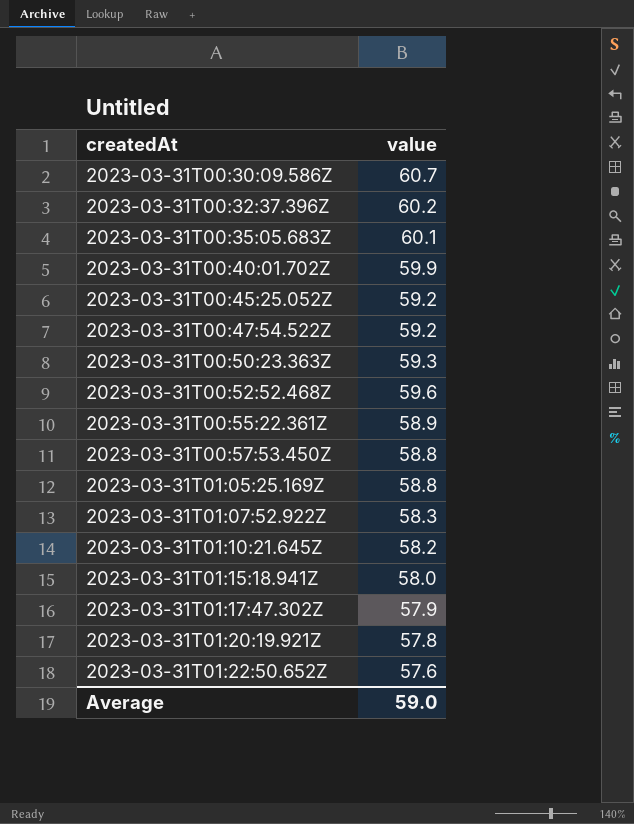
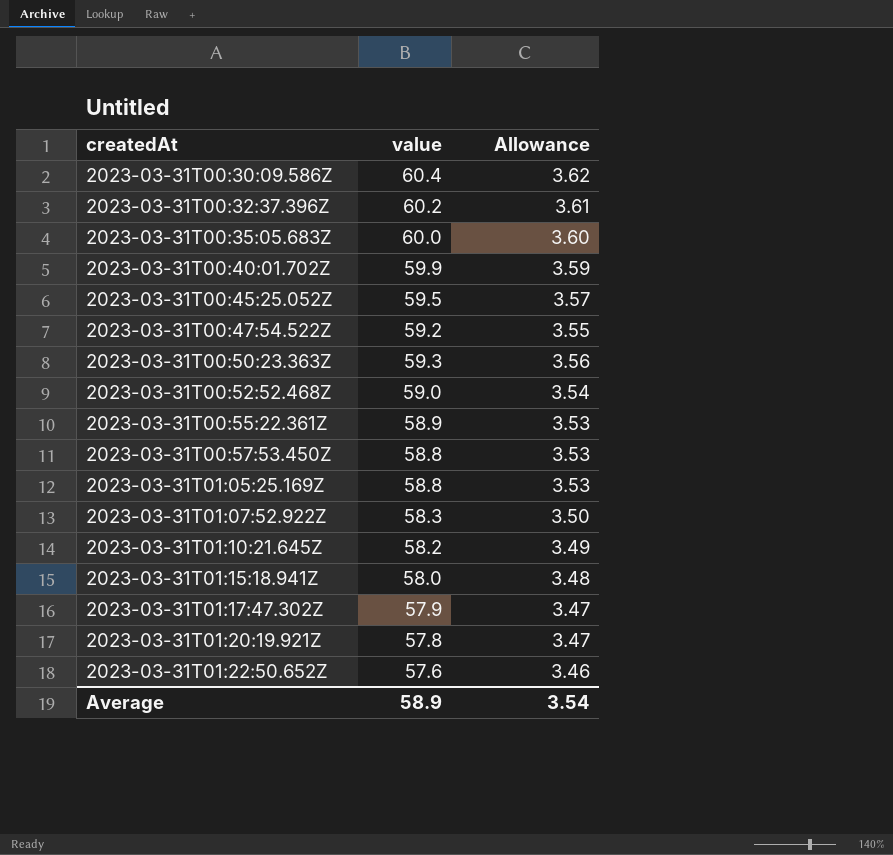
column Allowance | formula: none -> [value] * 0.06
2023-03-31T00:30:09.586Z | value: 60.7 -> 60.4
2023-03-31T00:35:05.683Z | value: 60.1 -> 60.0
2023-03-31T00:45:25.052Z | value: 59.2 -> 59.5
2023-03-31T00:52:52.468Z | value: 59.6 -> 59.0
Average | value: 59.0 -> 58.9

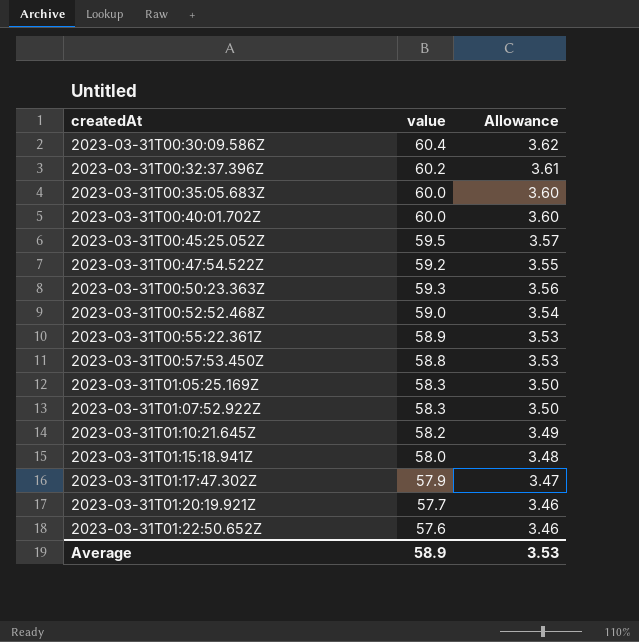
2023-03-31T00:40:01.702Z | value: 59.9 -> 60.0
2023-03-31T00:40:01.702Z | Allowance: 3.59 -> 3.60
2023-03-31T01:05:25.169Z | value: 58.8 -> 58.3
2023-03-31T01:05:25.169Z | Allowance: 3.53 -> 3.50
2023-03-31T01:20:19.921Z | value: 57.8 -> 57.7
2023-03-31T01:20:19.921Z | Allowance: 3.47 -> 3.46
Average | Allowance: 3.54 -> 3.53

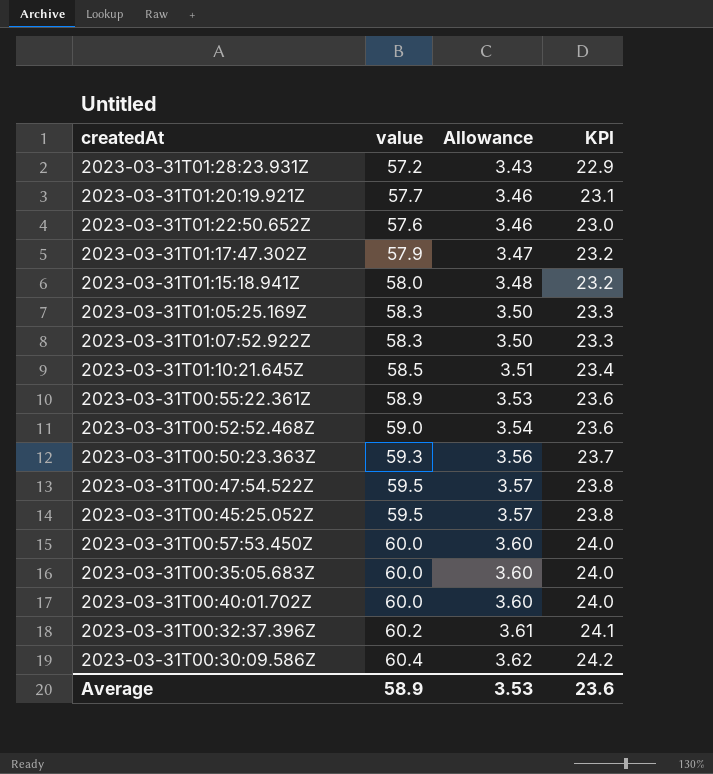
row order: createdAt ascending -> Allowance ascending
column KPI | formula: none -> [value] * 0.4
row 2023-03-31T01:28:23.931Z: none -> 57.2 | 3.43 | 22.9
2023-03-31T01:10:21.645Z | value: 58.2 -> 58.5
2023-03-31T01:10:21.645Z | Allowance: 3.49 -> 3.51
2023-03-31T00:47:54.522Z | value: 59.2 -> 59.5
2023-03-31T00:47:54.522Z | Allowance: 3.55 -> 3.57
2023-03-31T00:57:53.450Z | value: 58.8 -> 60.0
2023-03-31T00:57:53.450Z | Allowance: 3.53 -> 3.60

